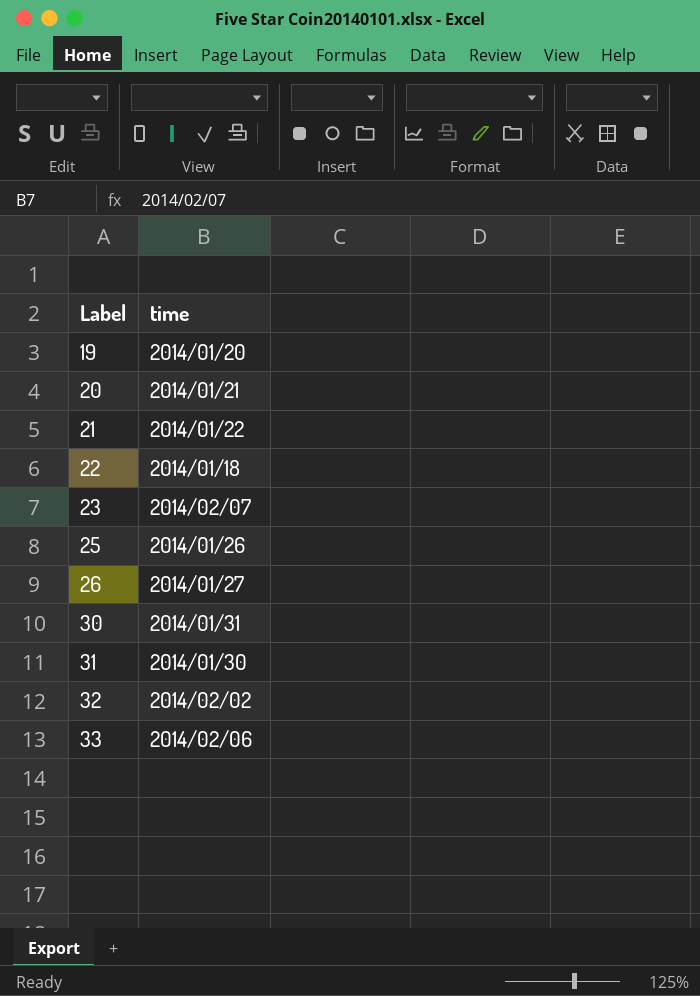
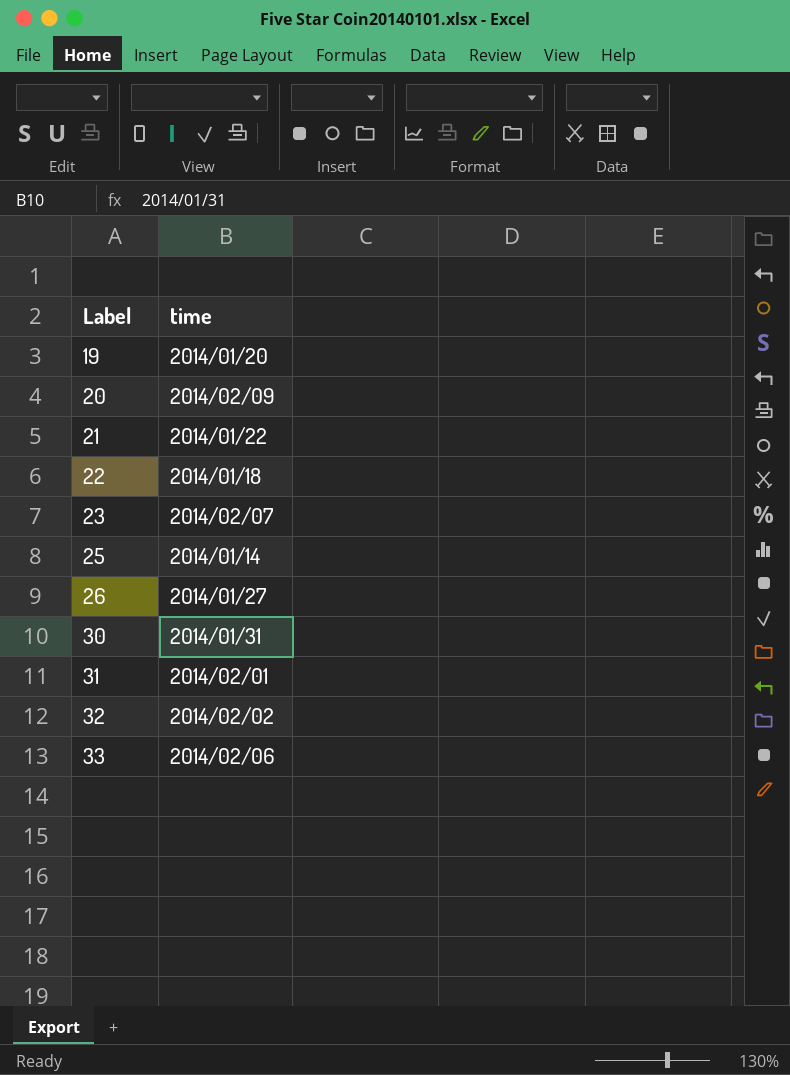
20 | time: 2014/01/21 -> 2014/02/09
25 | time: 2014/01/26 -> 2014/01/14
31 | time: 2014/01/30 -> 2014/02/01

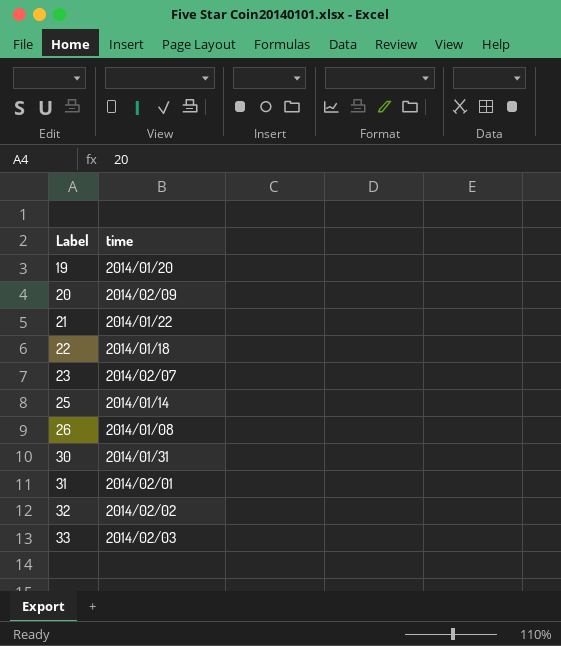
26 | time: 2014/01/27 -> 2014/01/08
33 | time: 2014/02/06 -> 2014/02/03

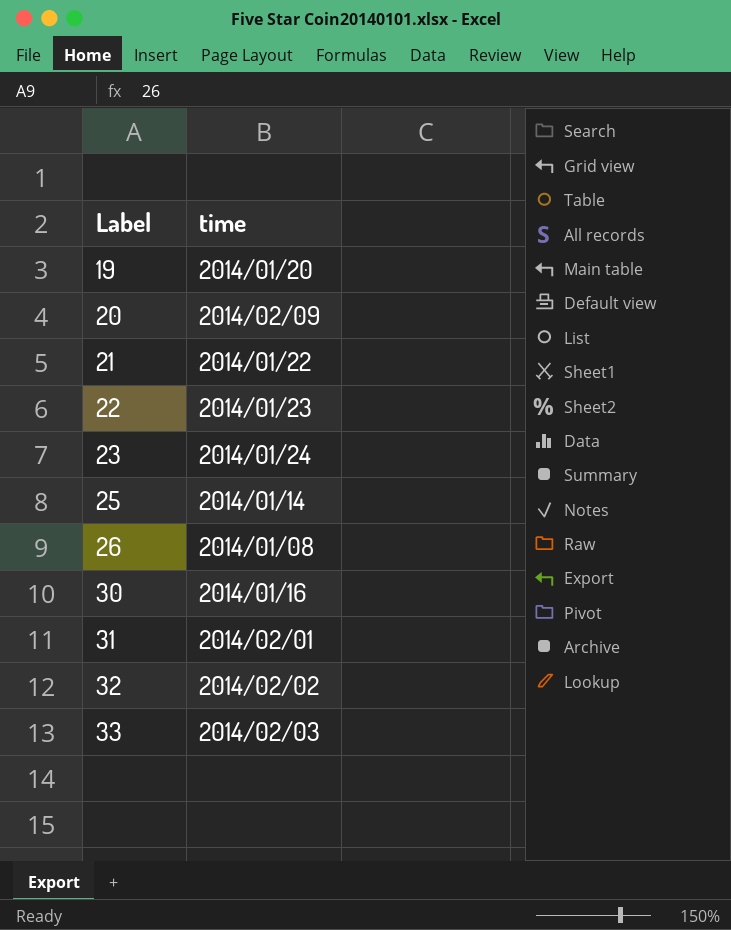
22 | time: 2014/01/18 -> 2014/01/23
23 | time: 2014/02/07 -> 2014/01/24
30 | time: 2014/01/31 -> 2014/01/16

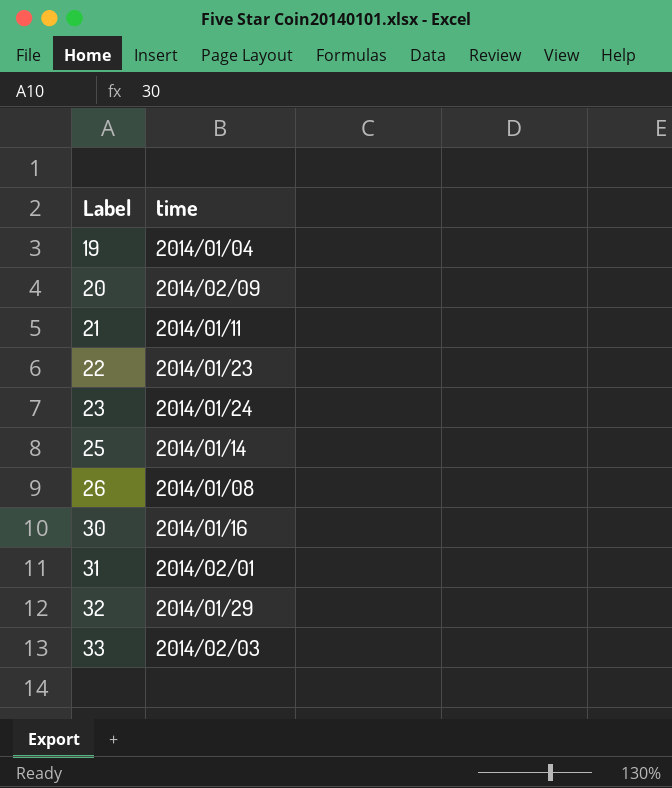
19 | time: 2014/01/20 -> 2014/01/04
21 | time: 2014/01/22 -> 2014/01/11
32 | time: 2014/02/02 -> 2014/01/29

